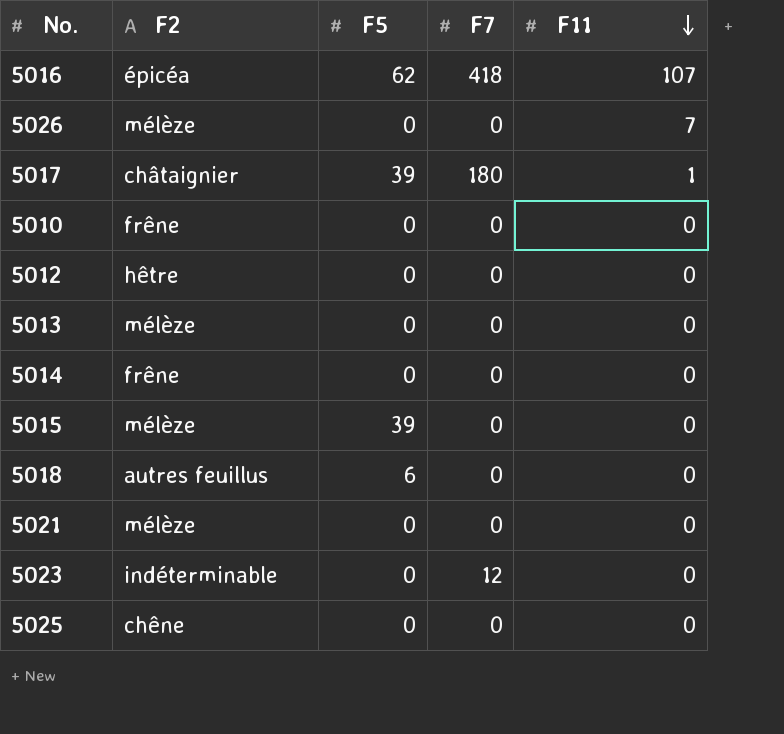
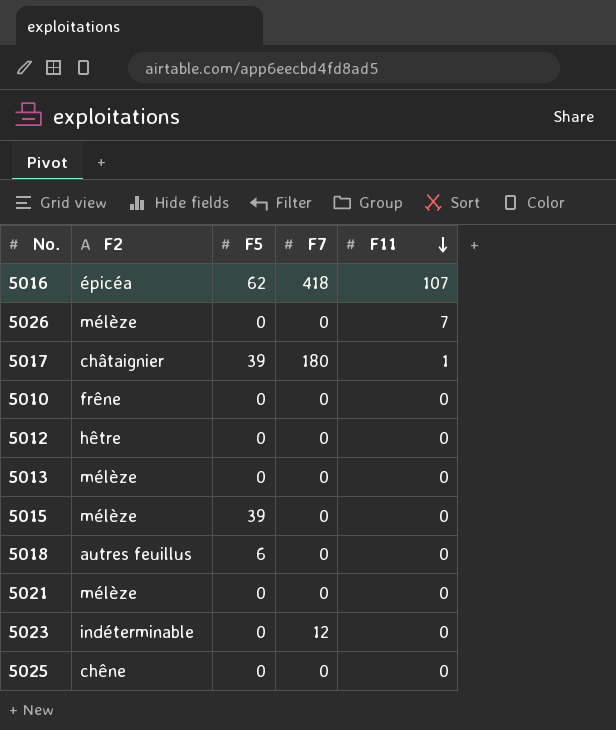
row 5014: frêne | 0 | 0 | 0 -> none

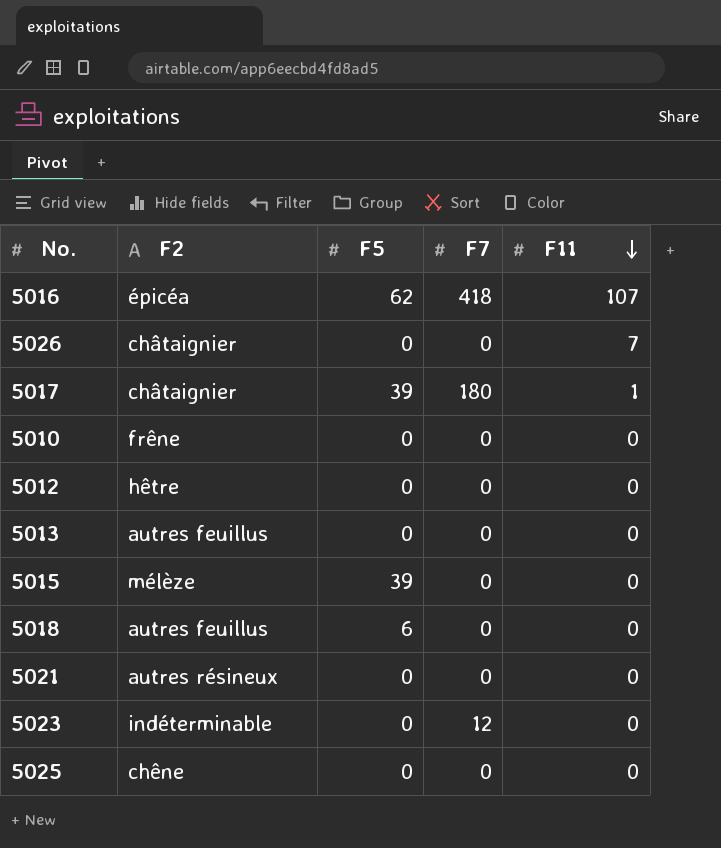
5026 | F2: mélèze -> châtaignier
5013 | F2: mélèze -> autres feuillus
5021 | F2: mélèze -> autres résineux

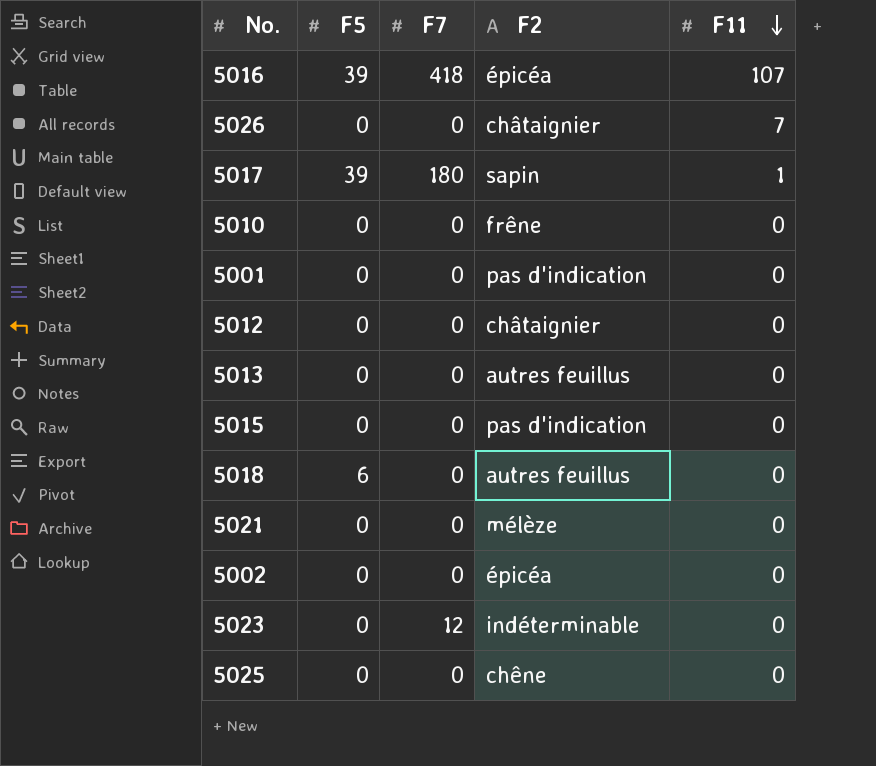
column F2 | position: 2 -> 4
5016 | F5: 62 -> 39
5017 | F2: châtaignier -> sapin
row 5001: none -> 0 | 0 | pas d'indication | 0
5012 | F2: hêtre -> châtaignier
5015 | F5: 39 -> 0
5015 | F2: mélèze -> pas d'indication
5021 | F2: autres résineux -> mélèze
row 5002: none -> 0 | 0 | épicéa | 0

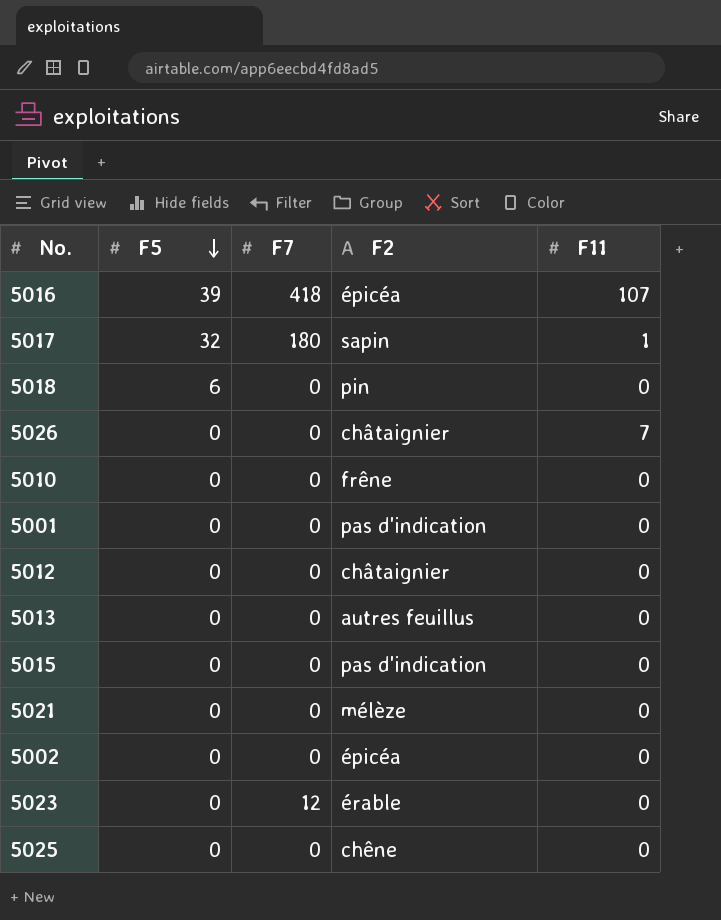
row order: F11 descending -> F5 descending
5017 | F5: 39 -> 32
5018 | F2: autres feuillus -> pin
5023 | F2: indéterminable -> érable

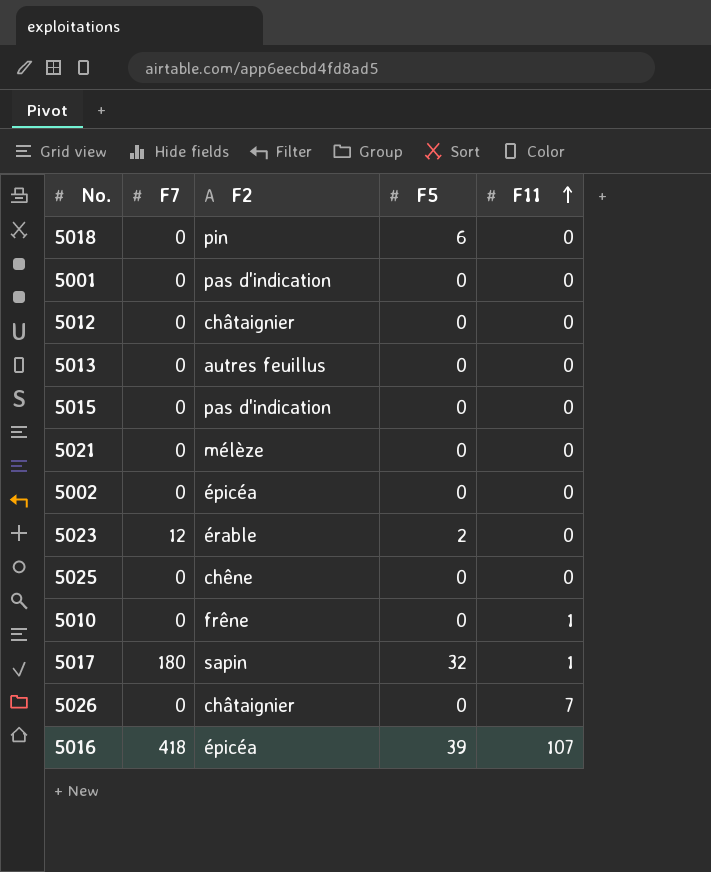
row order: F5 descending -> F11 ascending
column F5 | position: 2 -> 4
5023 | F5: 0 -> 2
5010 | F11: 0 -> 1

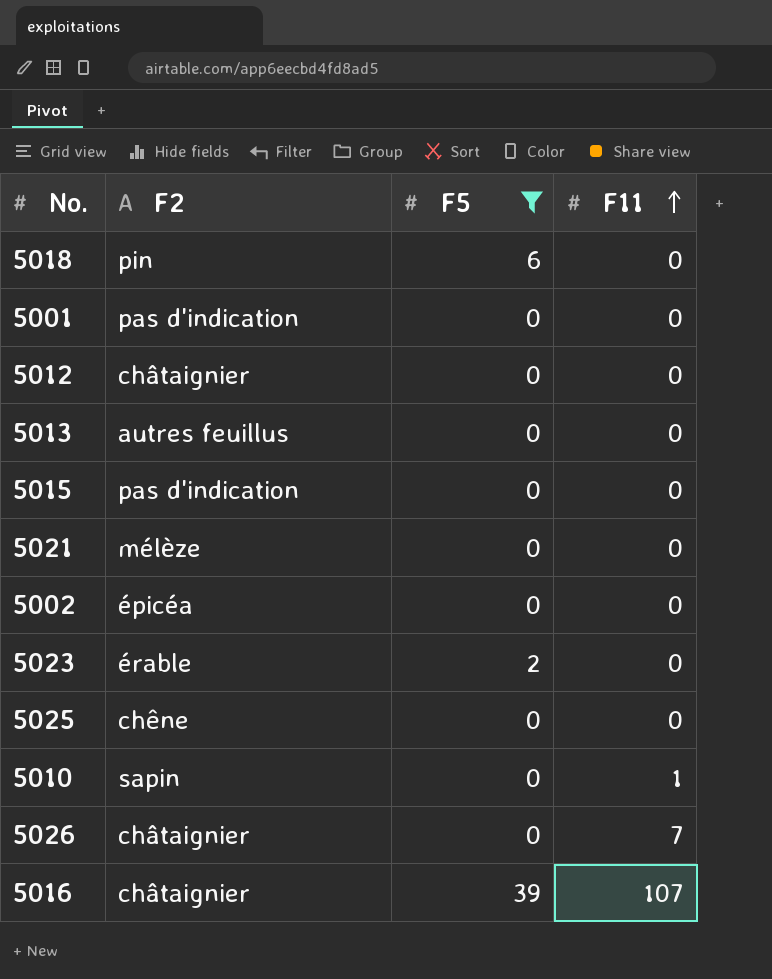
filter: none -> F5 != 32
column F7 | position: 2 -> none
5010 | F2: frêne -> sapin
5016 | F2: épicéa -> châtaignier

